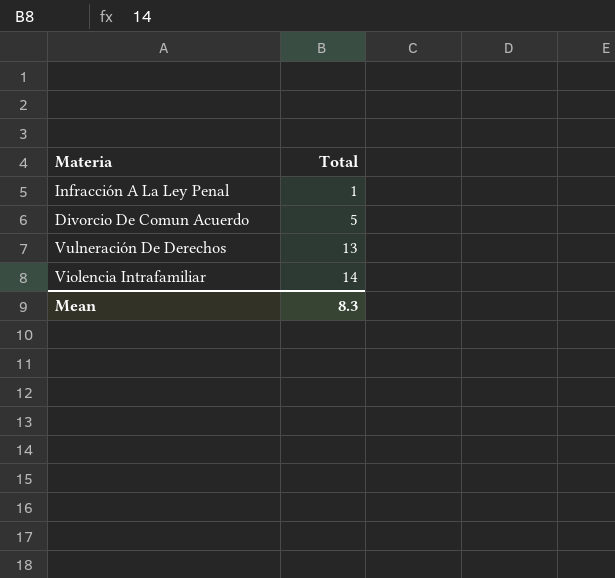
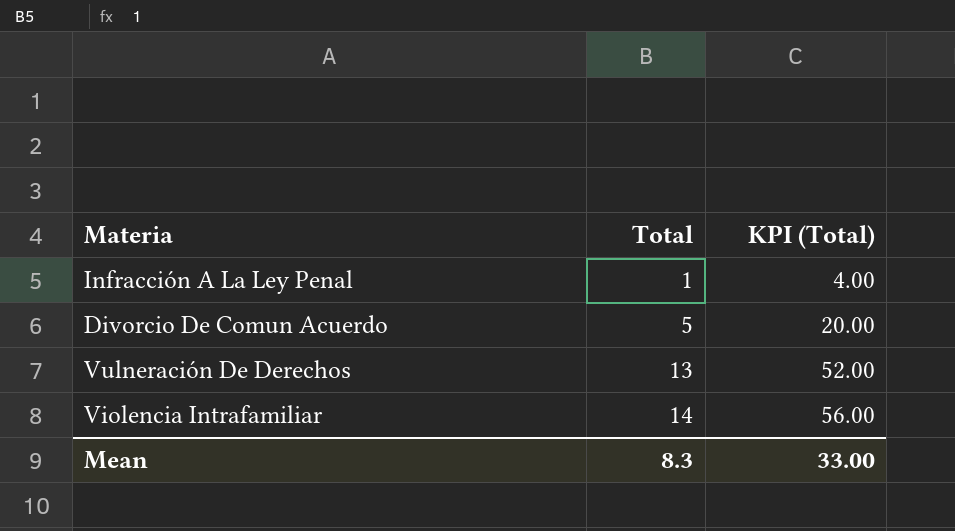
column KPI (Total) | formula: none -> [Total] * 4

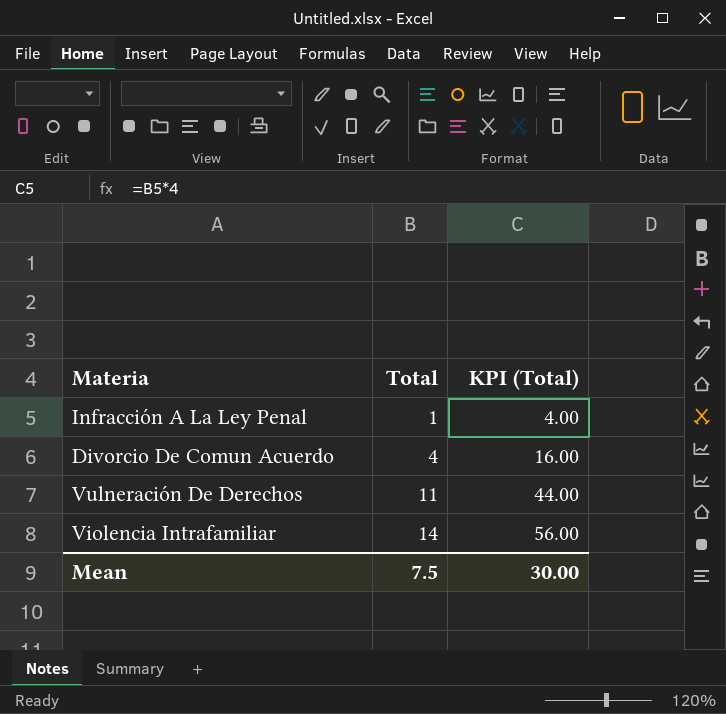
Divorcio De Comun Acuerdo | Total: 5 -> 4
Divorcio De Comun Acuerdo | KPI (Total): 20.00 -> 16.00
Vulneración De Derechos | Total: 13 -> 11
Vulneración De Derechos | KPI (Total): 52.00 -> 44.00
Mean | Total: 8.3 -> 7.5
Mean | KPI (Total): 33.00 -> 30.00

